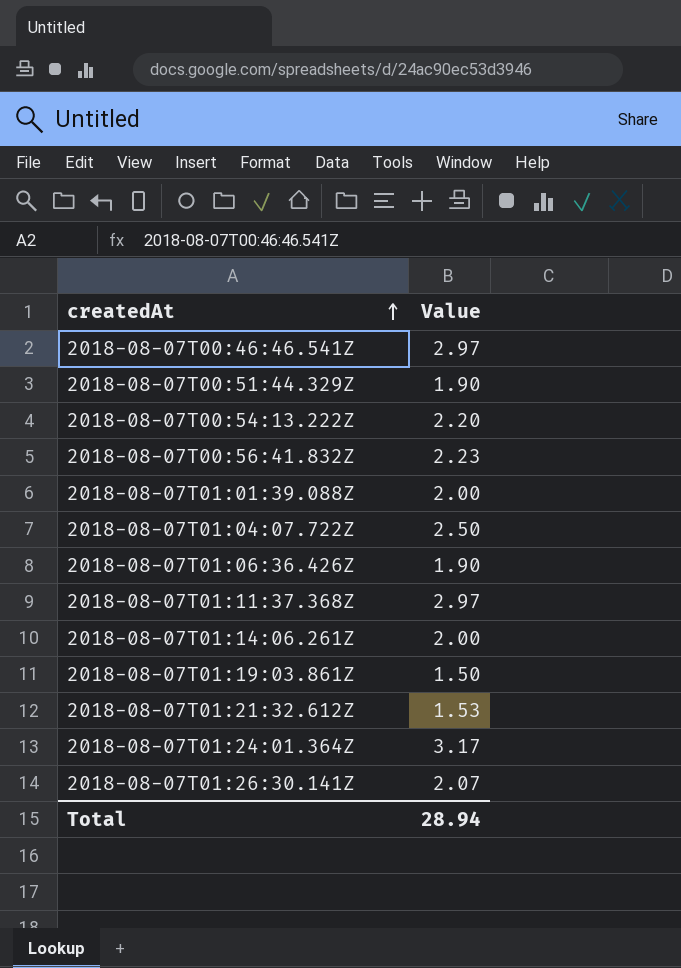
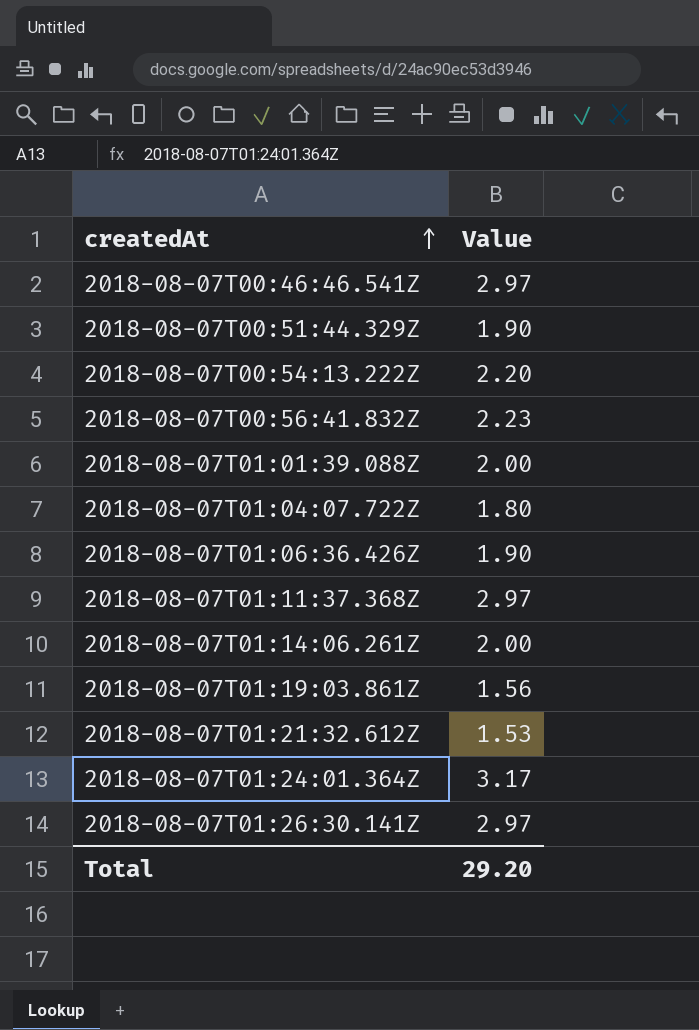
2018-08-07T01:04:07.722Z | Value: 2.50 -> 1.80
2018-08-07T01:19:03.861Z | Value: 1.50 -> 1.56
2018-08-07T01:26:30.141Z | Value: 2.07 -> 2.97
Total | Value: 28.94 -> 29.20

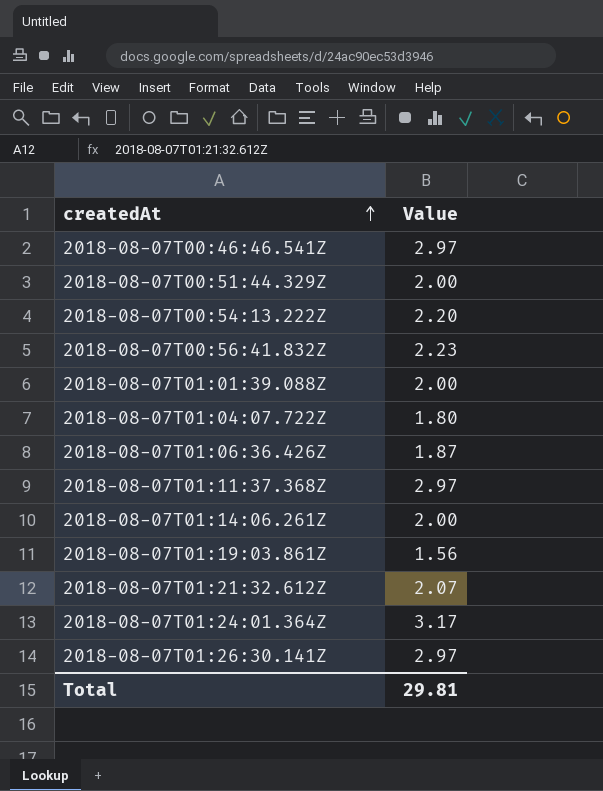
2018-08-07T00:51:44.329Z | Value: 1.90 -> 2.00
2018-08-07T01:06:36.426Z | Value: 1.90 -> 1.87
2018-08-07T01:21:32.612Z | Value: 1.53 -> 2.07
Total | Value: 29.20 -> 29.81

